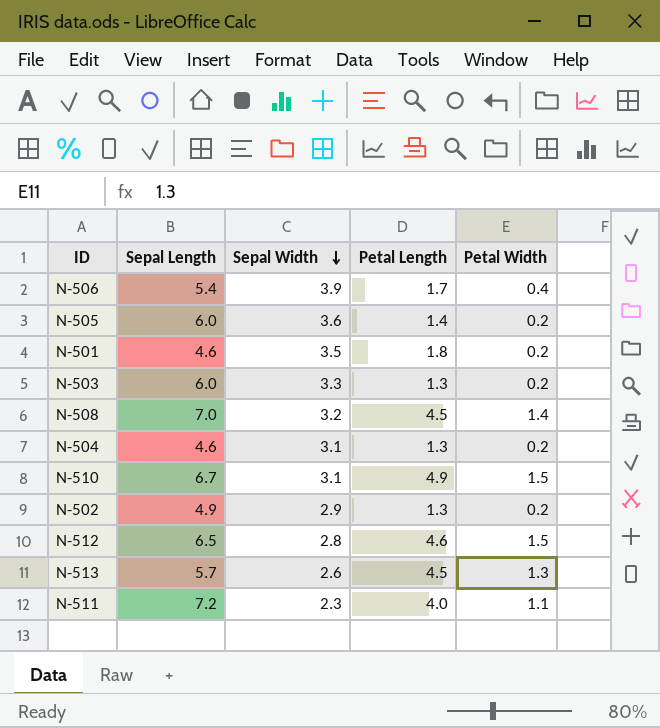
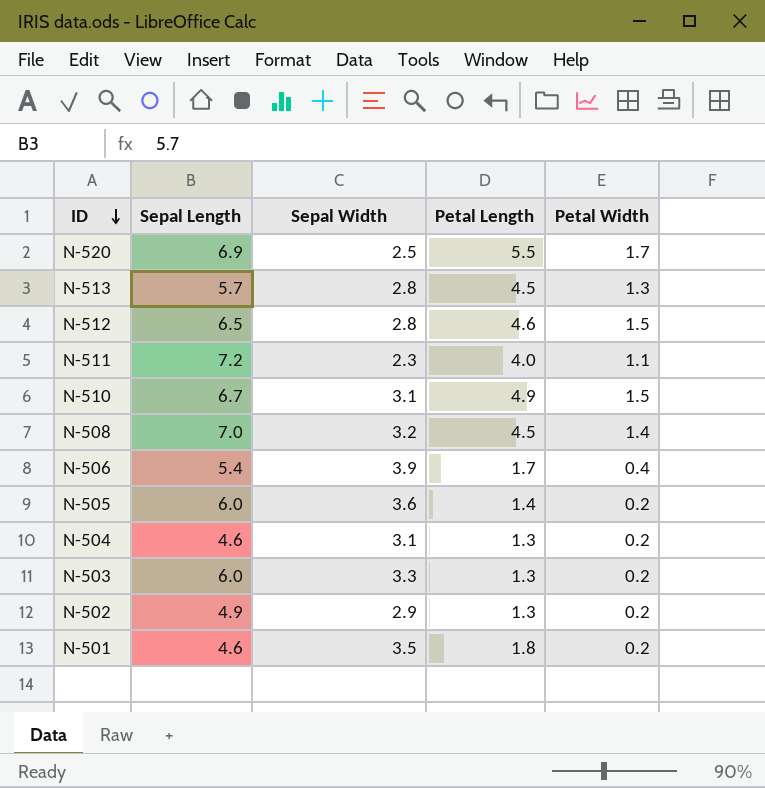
row order: Sepal Width descending -> ID descending
row N-520: none -> 6.9 | 2.5 | 5.5 | 1.7
N-513 | Sepal Width: 2.6 -> 2.8

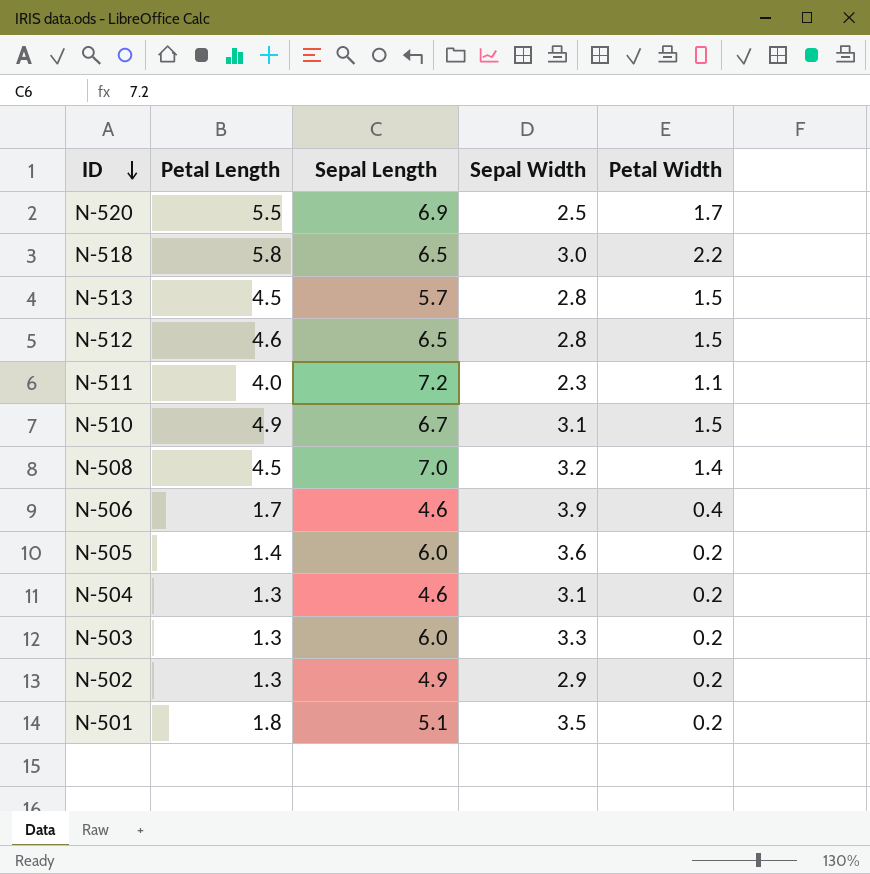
column Petal Length | position: 4 -> 2
row N-518: none -> 5.8 | 6.5 | 3.0 | 2.2
N-513 | Petal Width: 1.3 -> 1.5
N-506 | Sepal Length: 5.4 -> 4.6
N-501 | Sepal Length: 4.6 -> 5.1

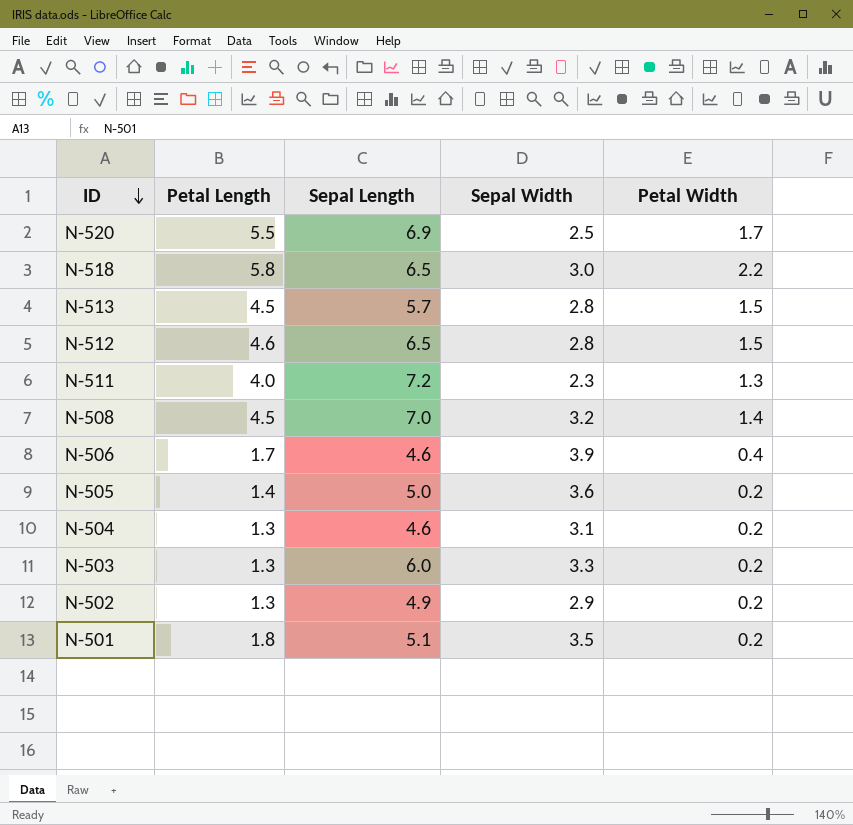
row N-510: 4.9 | 6.7 | 3.1 | 1.5 -> none
N-511 | Petal Width: 1.1 -> 1.3
N-505 | Sepal Length: 6.0 -> 5.0

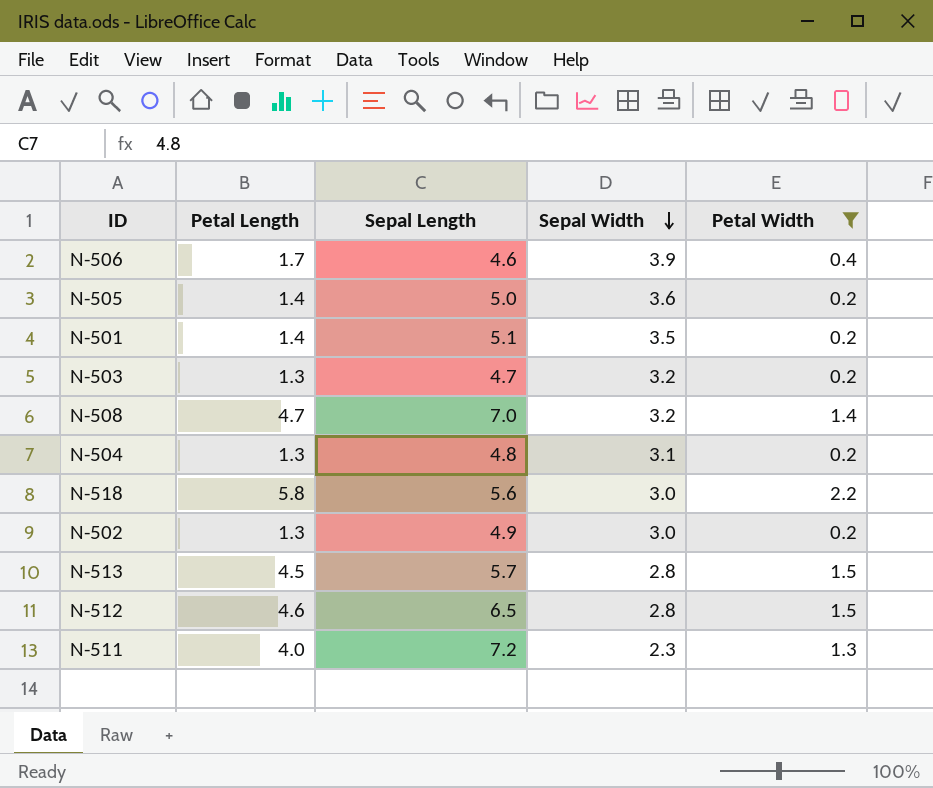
filter: none -> Petal Width != 1.7
row order: ID descending -> Sepal Width descending
N-501 | Petal Length: 1.8 -> 1.4
N-503 | Sepal Length: 6.0 -> 4.7
N-503 | Sepal Width: 3.3 -> 3.2
N-508 | Petal Length: 4.5 -> 4.7
N-504 | Sepal Length: 4.6 -> 4.8
N-518 | Sepal Length: 6.5 -> 5.6
N-502 | Sepal Width: 2.9 -> 3.0

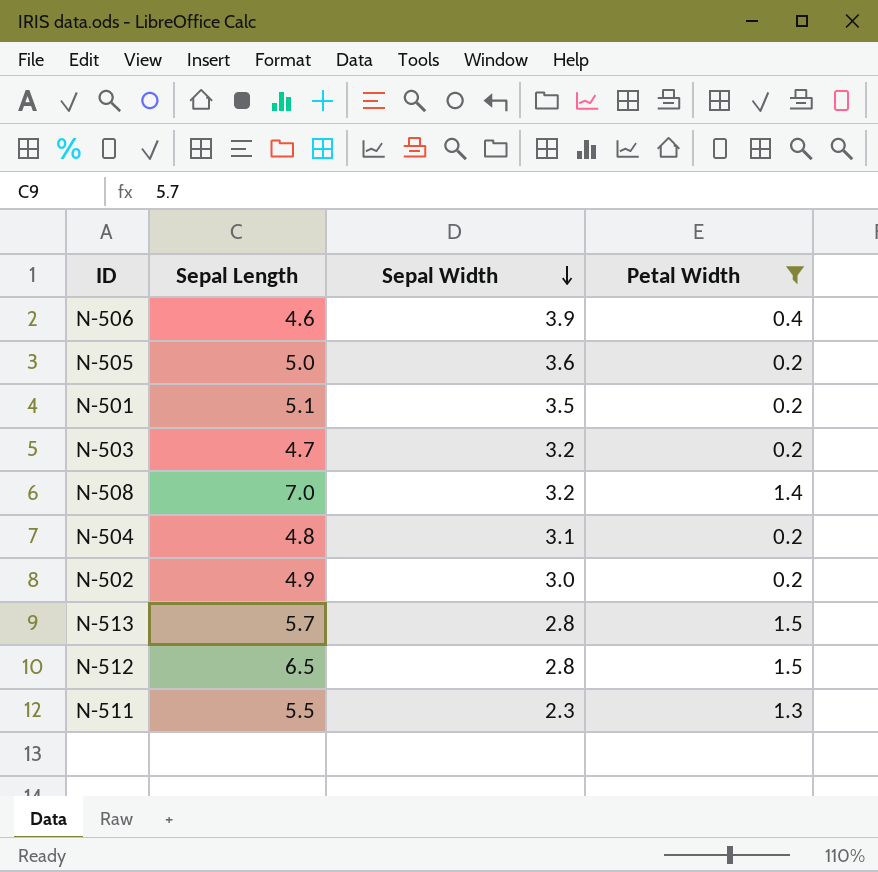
column Petal Length | position: 2 -> none
row N-518: 5.8 | 5.6 | 3.0 | 2.2 -> none
N-511 | Sepal Length: 7.2 -> 5.5

